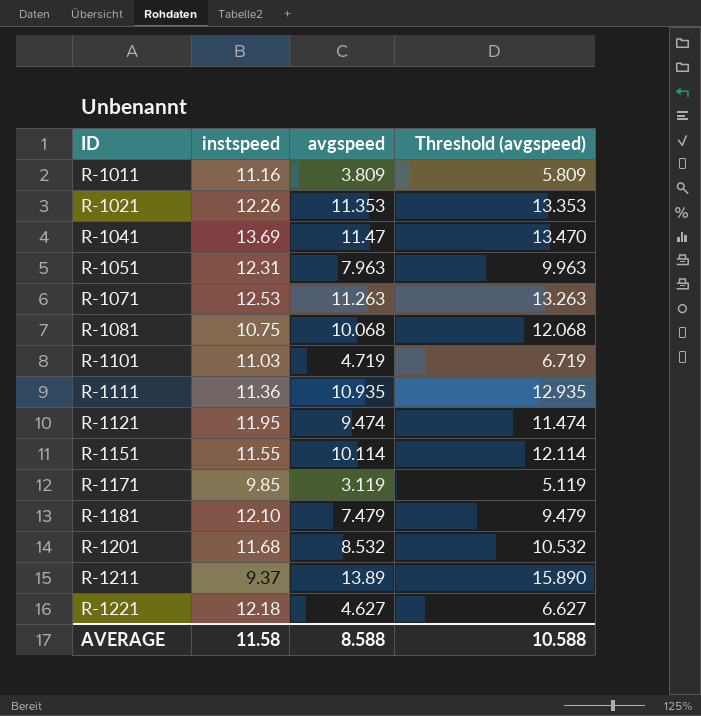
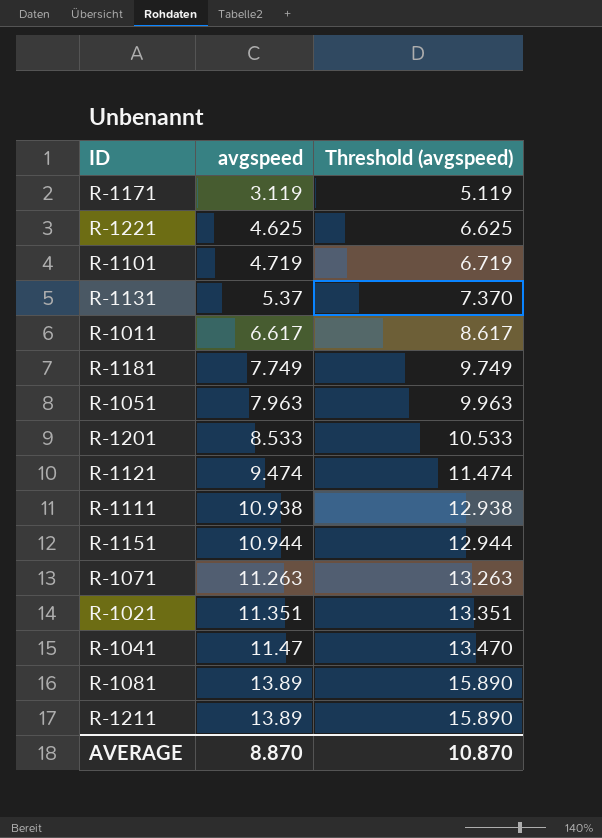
row order: ID ascending -> avgspeed ascending
column instspeed | position: 2 -> none
R-1221 | avgspeed: 4.627 -> 4.625
R-1221 | Threshold (avgspeed): 6.627 -> 6.625
row R-1131: none -> 5.37 | 7.370
R-1011 | avgspeed: 3.809 -> 6.617
R-1011 | Threshold (avgspeed): 5.809 -> 8.617
R-1181 | avgspeed: 7.479 -> 7.749
R-1181 | Threshold (avgspeed): 9.479 -> 9.749
R-1201 | avgspeed: 8.532 -> 8.533
R-1201 | Threshold (avgspeed): 10.532 -> 10.533
R-1111 | avgspeed: 10.935 -> 10.938
R-1111 | Threshold (avgspeed): 12.935 -> 12.938
R-1151 | avgspeed: 10.114 -> 10.944
R-1151 | Threshold (avgspeed): 12.114 -> 12.944
R-1021 | avgspeed: 11.353 -> 11.351
R-1021 | Threshold (avgspeed): 13.353 -> 13.351
R-1081 | avgspeed: 10.068 -> 13.89
R-1081 | Threshold (avgspeed): 12.068 -> 15.890
AVERAGE | avgspeed: 8.588 -> 8.870
AVERAGE | Threshold (avgspeed): 10.588 -> 10.870

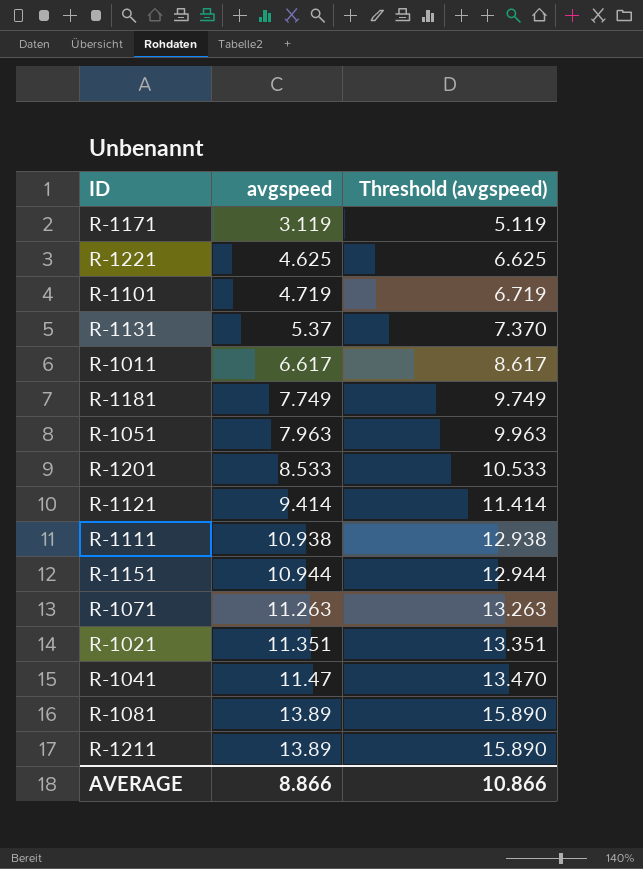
R-1121 | avgspeed: 9.474 -> 9.414
R-1121 | Threshold (avgspeed): 11.474 -> 11.414
AVERAGE | avgspeed: 8.870 -> 8.866
AVERAGE | Threshold (avgspeed): 10.870 -> 10.866

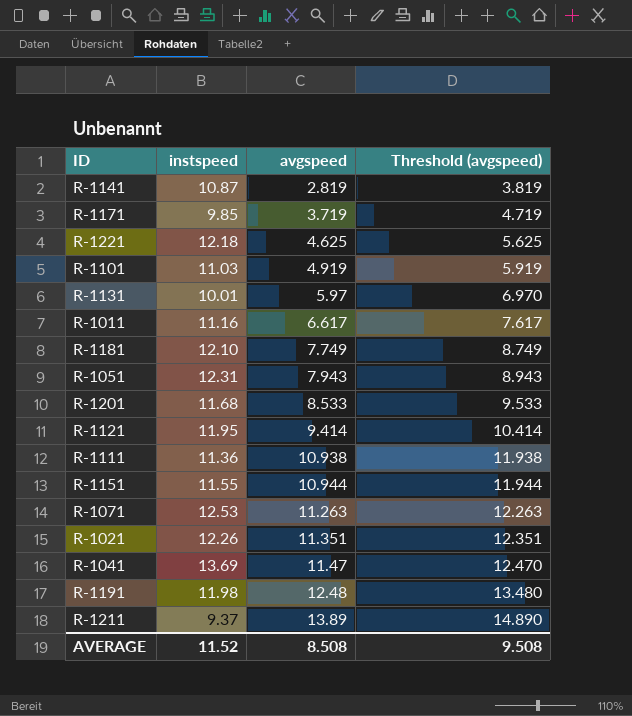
column instspeed | position: none -> 2
column Threshold (avgspeed) | formula: [avgspeed] + 2 -> [avgspeed] + 1
row R-1081: 13.89 | 15.890 -> none
row R-1141: none -> 10.87 | 2.819 | 3.819
R-1171 | avgspeed: 3.119 -> 3.719
R-1101 | avgspeed: 4.719 -> 4.919
R-1131 | avgspeed: 5.37 -> 5.97
R-1051 | avgspeed: 7.963 -> 7.943
row R-1191: none -> 11.98 | 12.48 | 13.480
AVERAGE | avgspeed: 8.866 -> 8.508
AVERAGE | Threshold (avgspeed): 10.866 -> 9.508

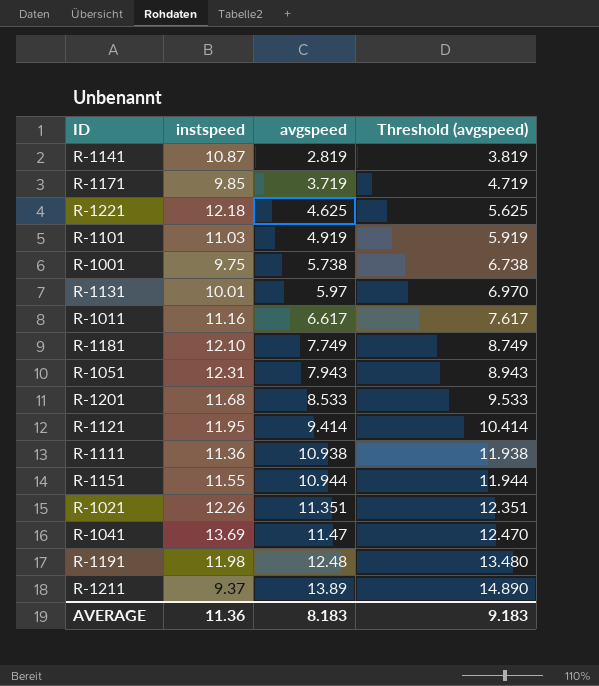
row R-1071: 12.53 | 11.263 | 12.263 -> none
row R-1001: none -> 9.75 | 5.738 | 6.738
AVERAGE | instspeed: 11.52 -> 11.36
AVERAGE | avgspeed: 8.508 -> 8.183
AVERAGE | Threshold (avgspeed): 9.508 -> 9.183

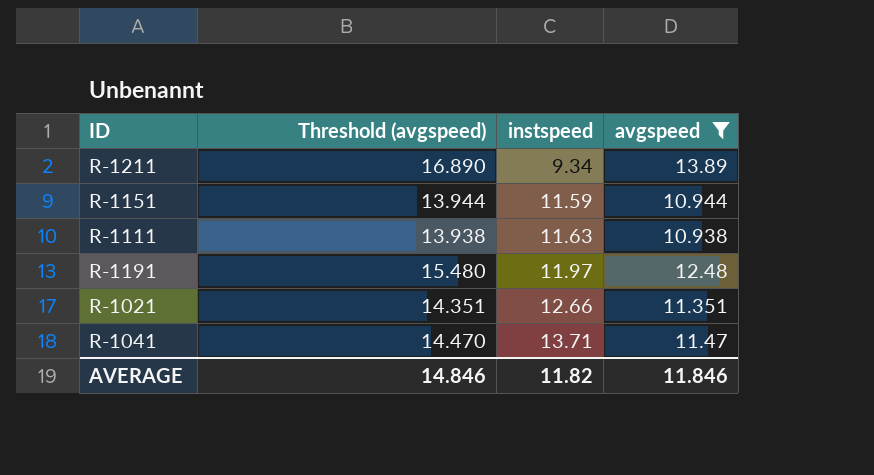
filter: none -> avgspeed >= 10.938
row order: avgspeed ascending -> instspeed ascending
column Threshold (avgspeed) | formula: [avgspeed] + 1 -> [avgspeed] + 3
column Threshold (avgspeed) | position: 4 -> 2
R-1211 | instspeed: 9.37 -> 9.34
R-1151 | instspeed: 11.55 -> 11.59
R-1111 | instspeed: 11.36 -> 11.63
R-1191 | instspeed: 11.98 -> 11.97
R-1021 | instspeed: 12.26 -> 12.66
R-1041 | instspeed: 13.69 -> 13.71
AVERAGE | Threshold (avgspeed): 9.183 -> 14.846
AVERAGE | instspeed: 11.36 -> 11.82
AVERAGE | avgspeed: 8.183 -> 11.846

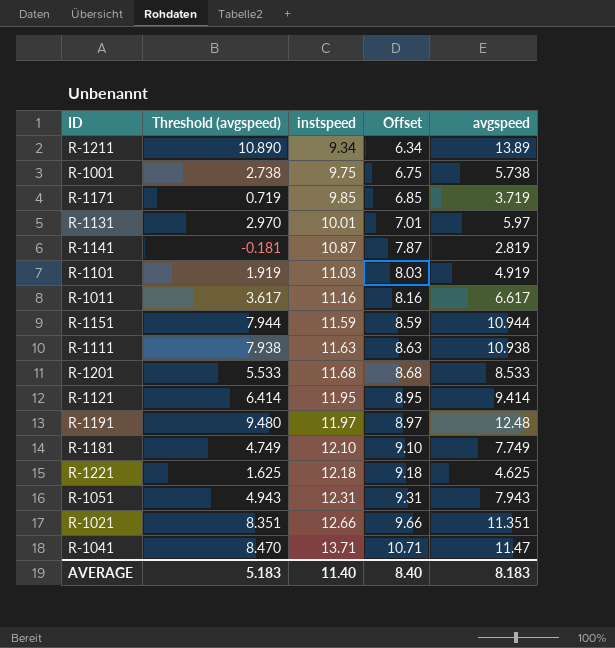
filter: avgspeed >= 10.938 -> none
column Threshold (avgspeed) | formula: [avgspeed] + 3 -> [avgspeed] - 3
column Offset | formula: none -> [instspeed] - 3
AVERAGE | Threshold (avgspeed): 14.846 -> 5.183
AVERAGE | instspeed: 11.82 -> 11.40
AVERAGE | avgspeed: 11.846 -> 8.183

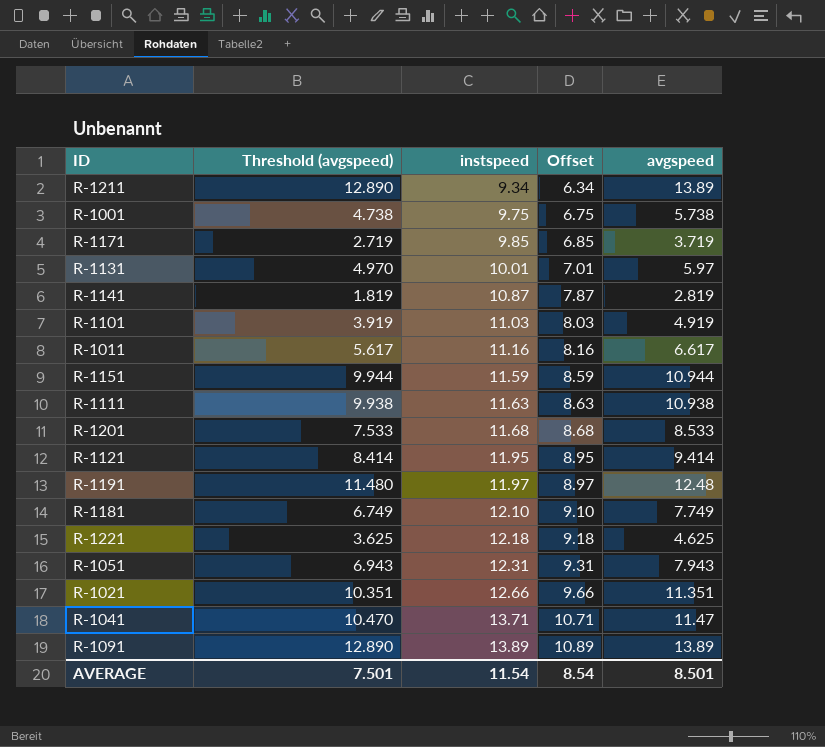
column Threshold (avgspeed) | formula: [avgspeed] - 3 -> [avgspeed] - 1
row R-1091: none -> 12.890 | 13.89 | 10.89 | 13.89
AVERAGE | Threshold (avgspeed): 5.183 -> 7.501
AVERAGE | instspeed: 11.40 -> 11.54
AVERAGE | Offset: 8.40 -> 8.54
AVERAGE | avgspeed: 8.183 -> 8.501

